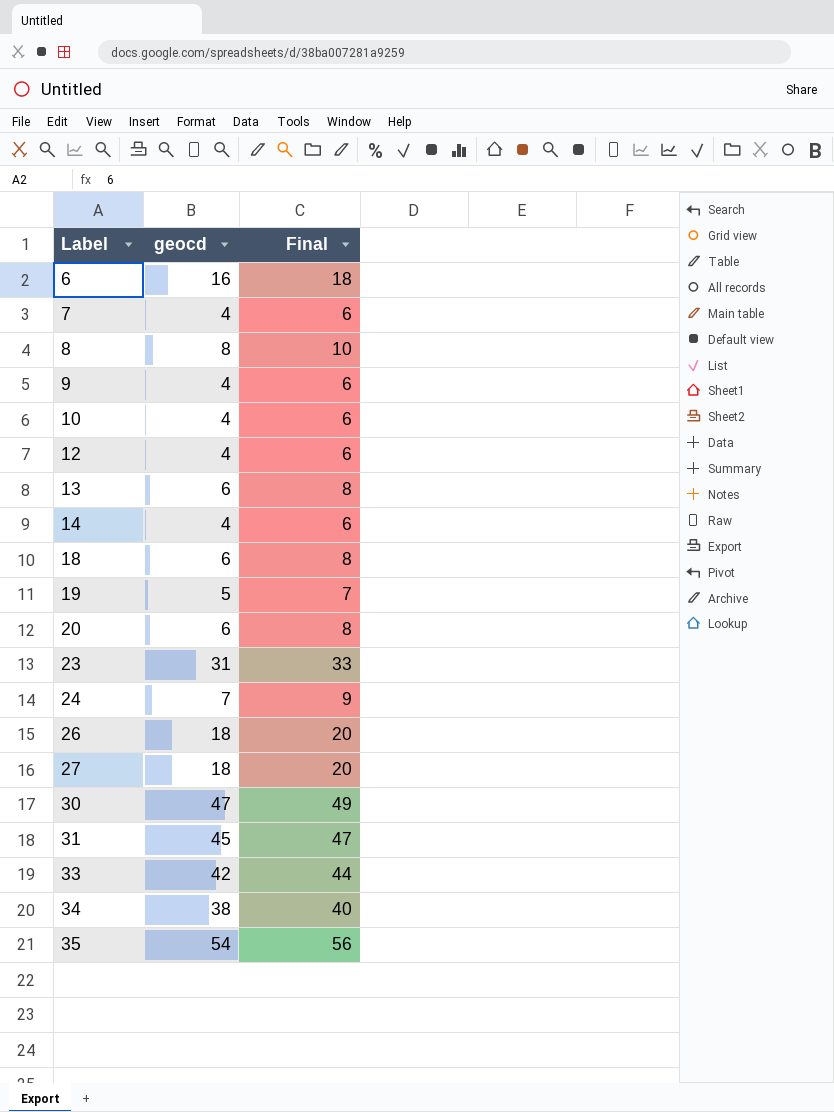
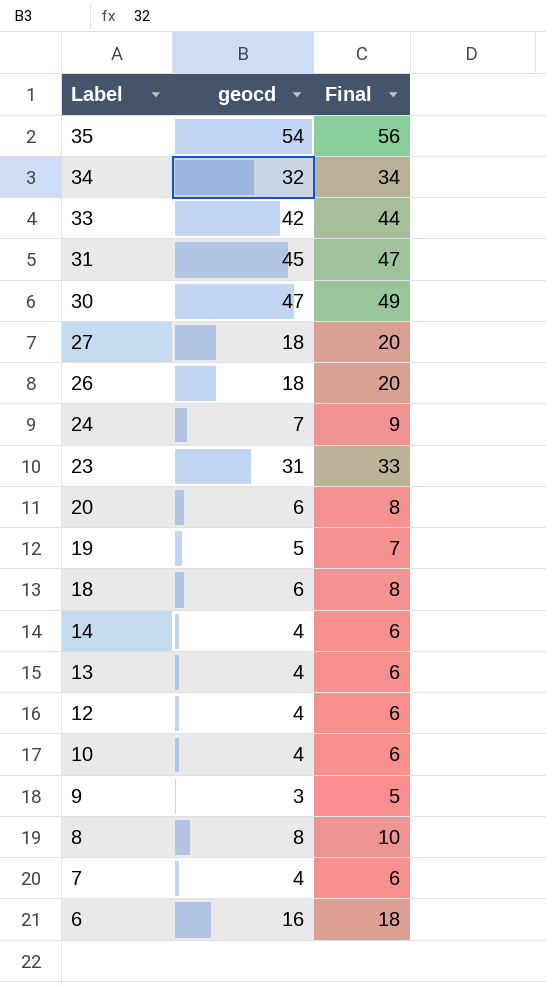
row order: Label ascending -> Label descending
34 | geocd: 38 -> 32
34 | Final: 40 -> 34
13 | geocd: 6 -> 4
13 | Final: 8 -> 6
9 | geocd: 4 -> 3
9 | Final: 6 -> 5

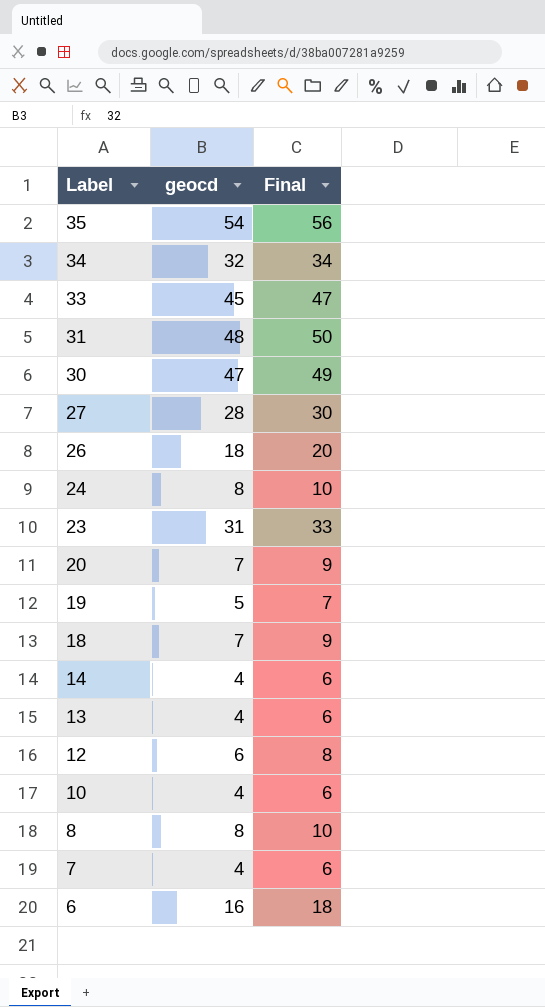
row 9: 3 | 5 -> none
33 | geocd: 42 -> 45
33 | Final: 44 -> 47
31 | geocd: 45 -> 48
31 | Final: 47 -> 50
27 | geocd: 18 -> 28
27 | Final: 20 -> 30
24 | geocd: 7 -> 8
24 | Final: 9 -> 10
20 | geocd: 6 -> 7
20 | Final: 8 -> 9
18 | geocd: 6 -> 7
18 | Final: 8 -> 9
12 | geocd: 4 -> 6
12 | Final: 6 -> 8

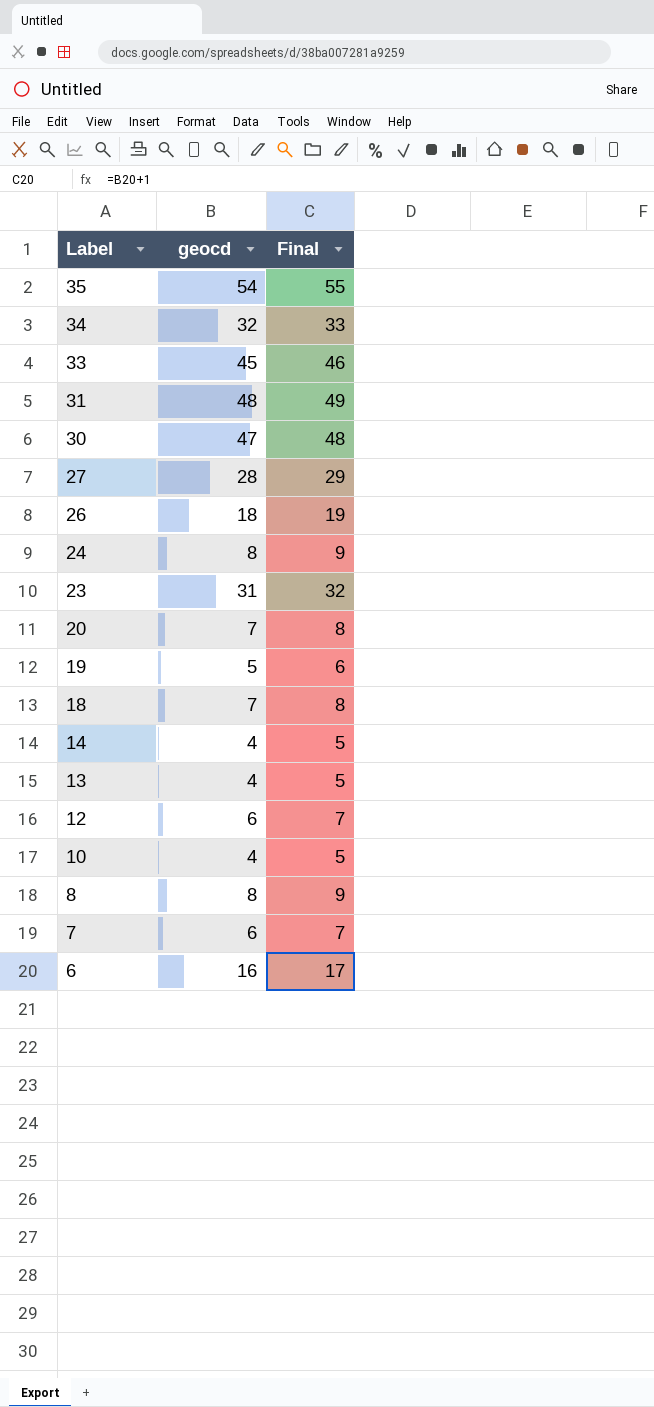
column Final | formula: [geocd] + 2 -> [geocd] + 1
7 | geocd: 4 -> 6

